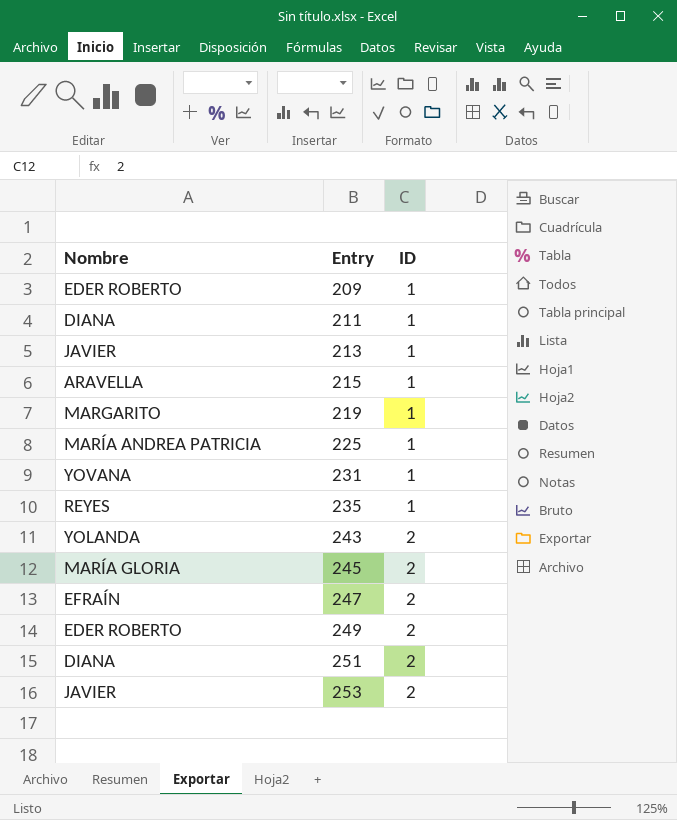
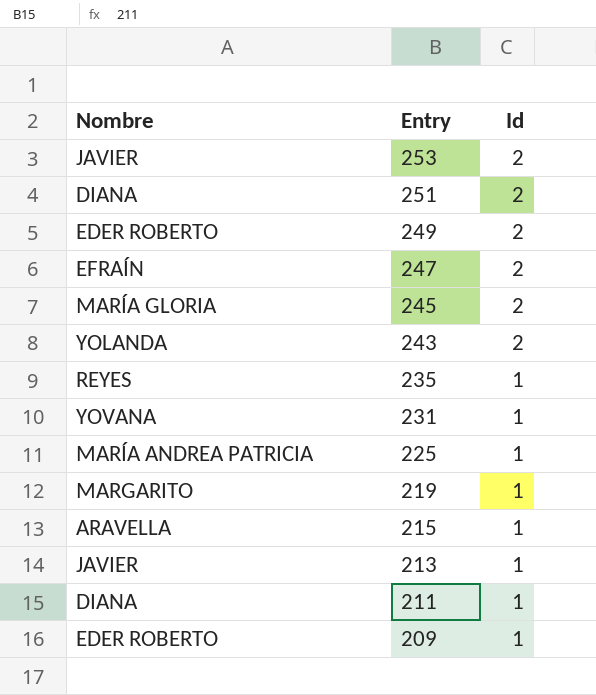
row order: Entry ascending -> Entry descending
column name: ID -> Id

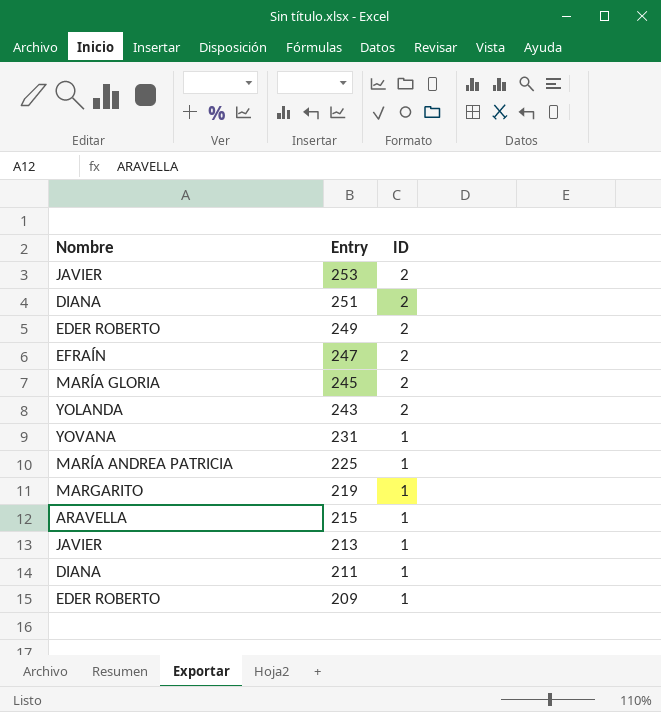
column name: Id -> ID
row 235: REYES | 1 -> none

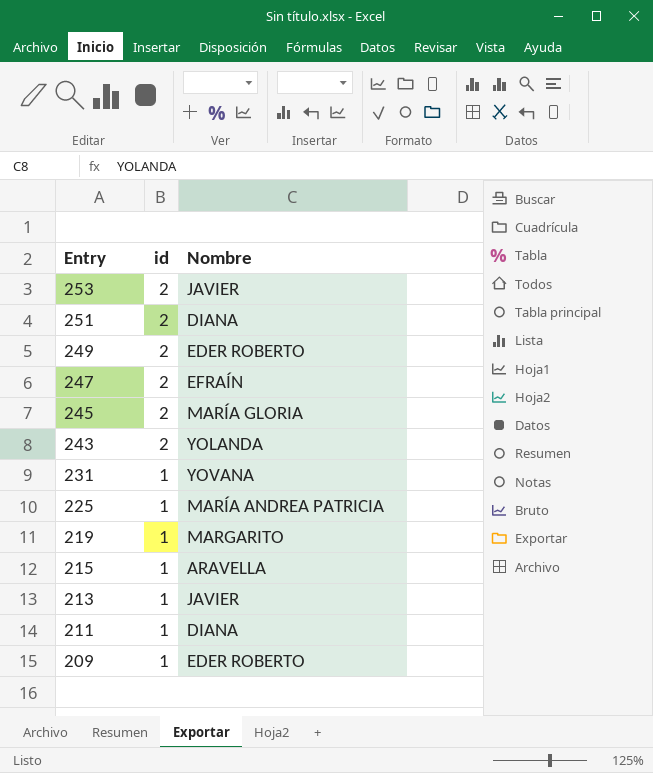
column name: ID -> id
column Nombre | position: 1 -> 3

